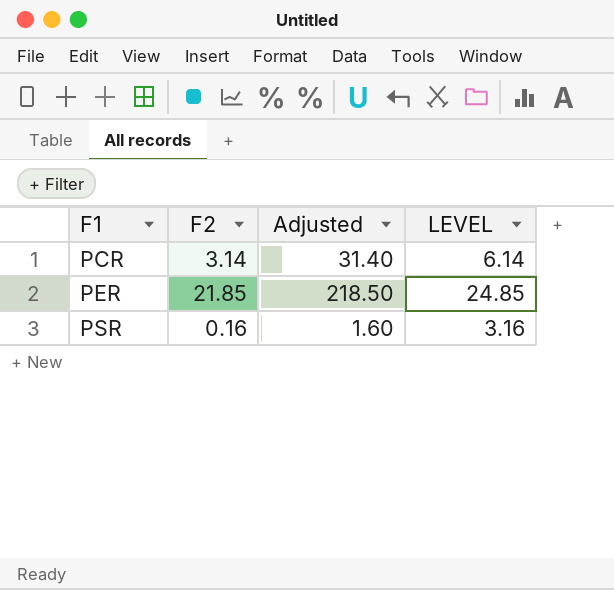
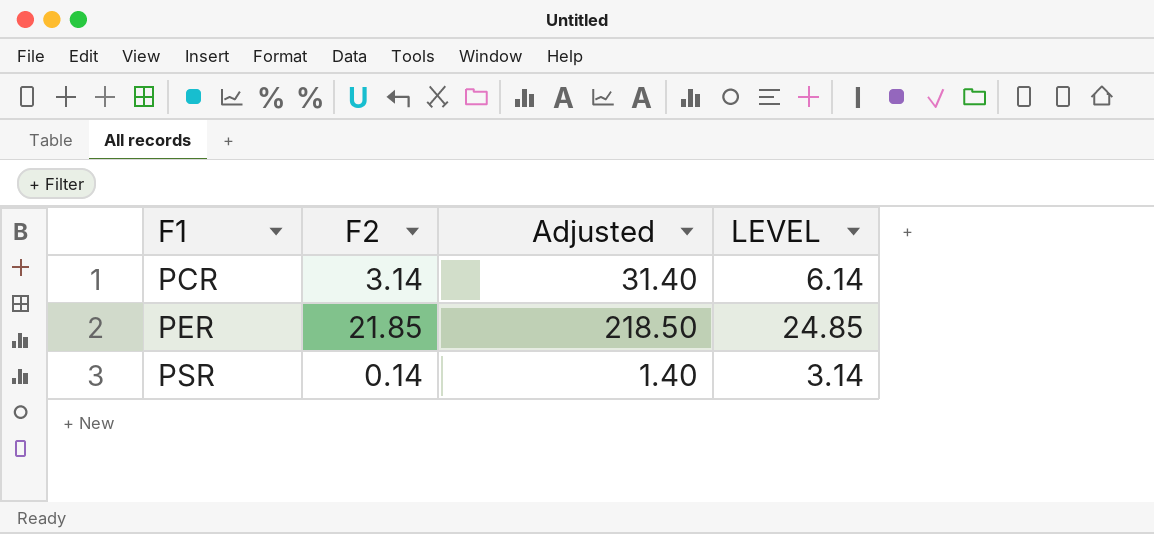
PSR | F2: 0.16 -> 0.14
PSR | Adjusted: 1.60 -> 1.40
PSR | LEVEL: 3.16 -> 3.14

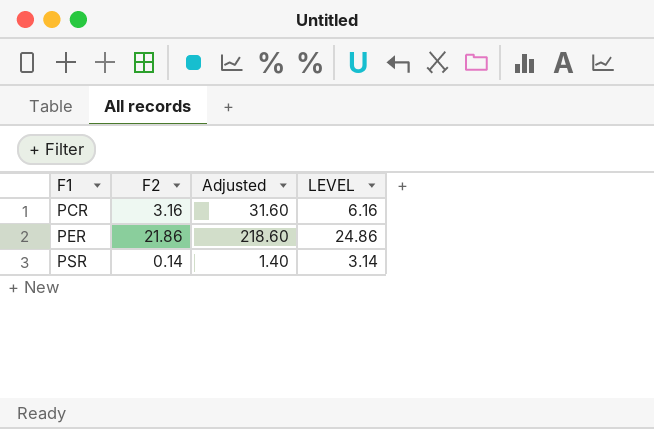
PCR | F2: 3.14 -> 3.16
PCR | Adjusted: 31.40 -> 31.60
PCR | LEVEL: 6.14 -> 6.16
PER | F2: 21.85 -> 21.86
PER | Adjusted: 218.50 -> 218.60
PER | LEVEL: 24.85 -> 24.86

